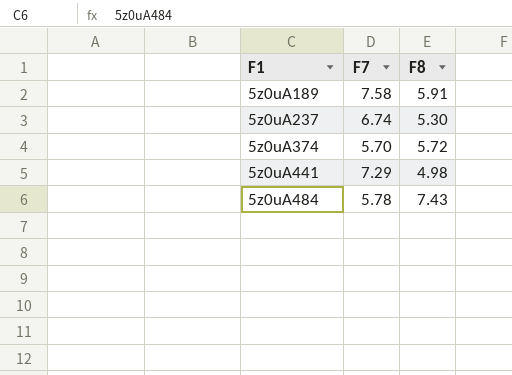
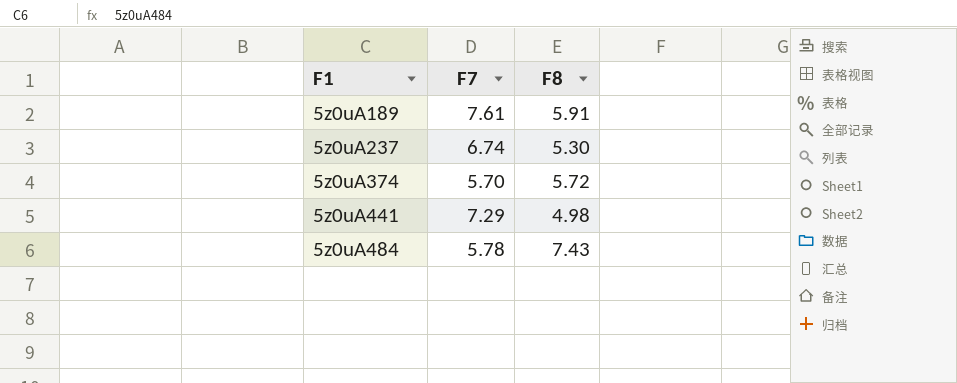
5z0uA189 | F7: 7.58 -> 7.61

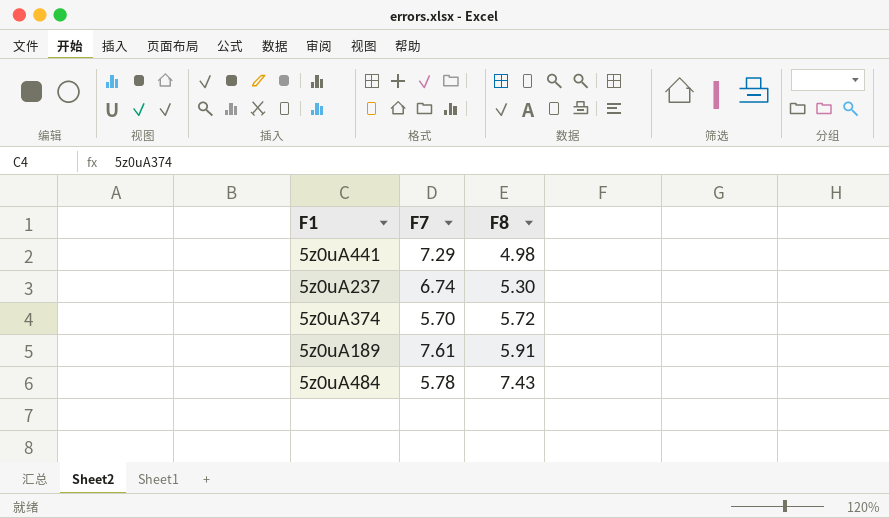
row order: F1 ascending -> F8 ascending

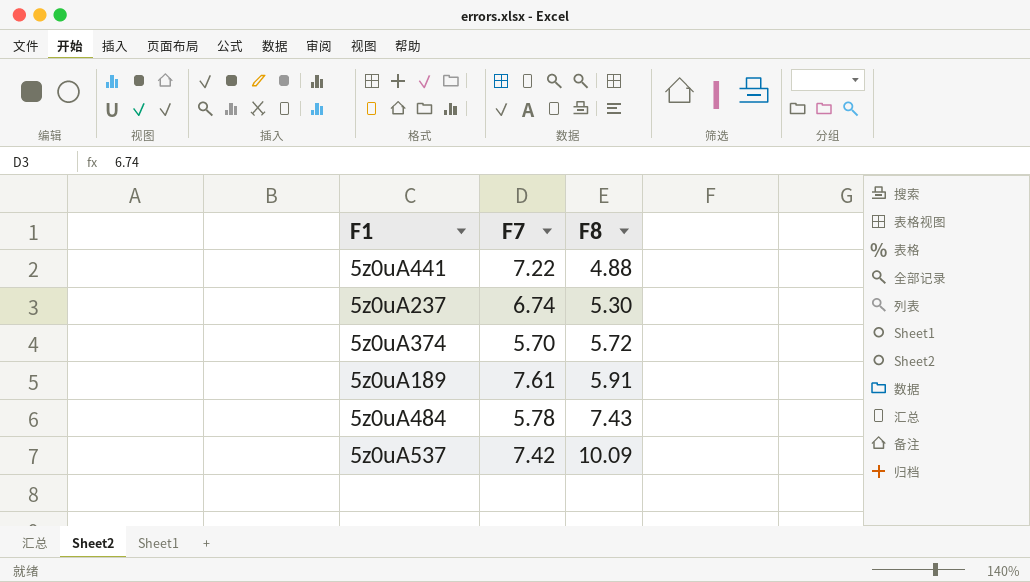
5z0uA441 | F7: 7.29 -> 7.22
5z0uA441 | F8: 4.98 -> 4.88
row 5z0uA537: none -> 7.42 | 10.09

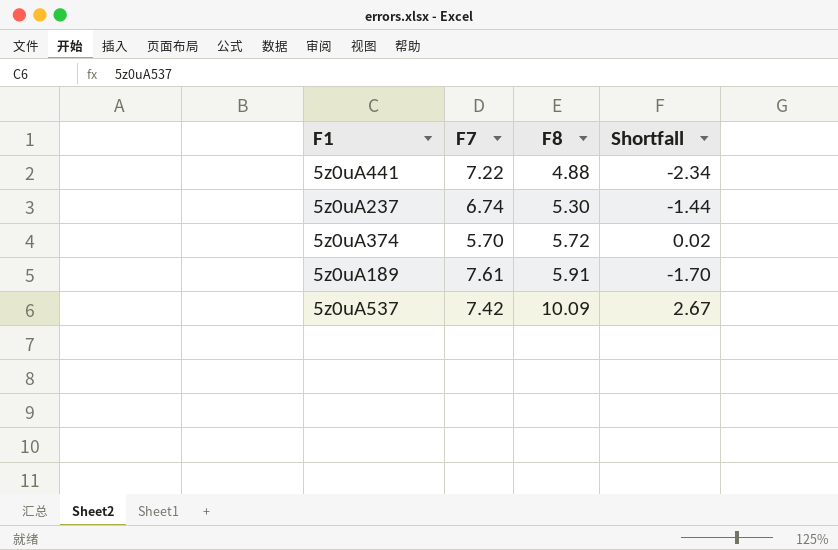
column Shortfall | formula: none -> [F8] - [F7]
row 5z0uA484: 5.78 | 7.43 -> none

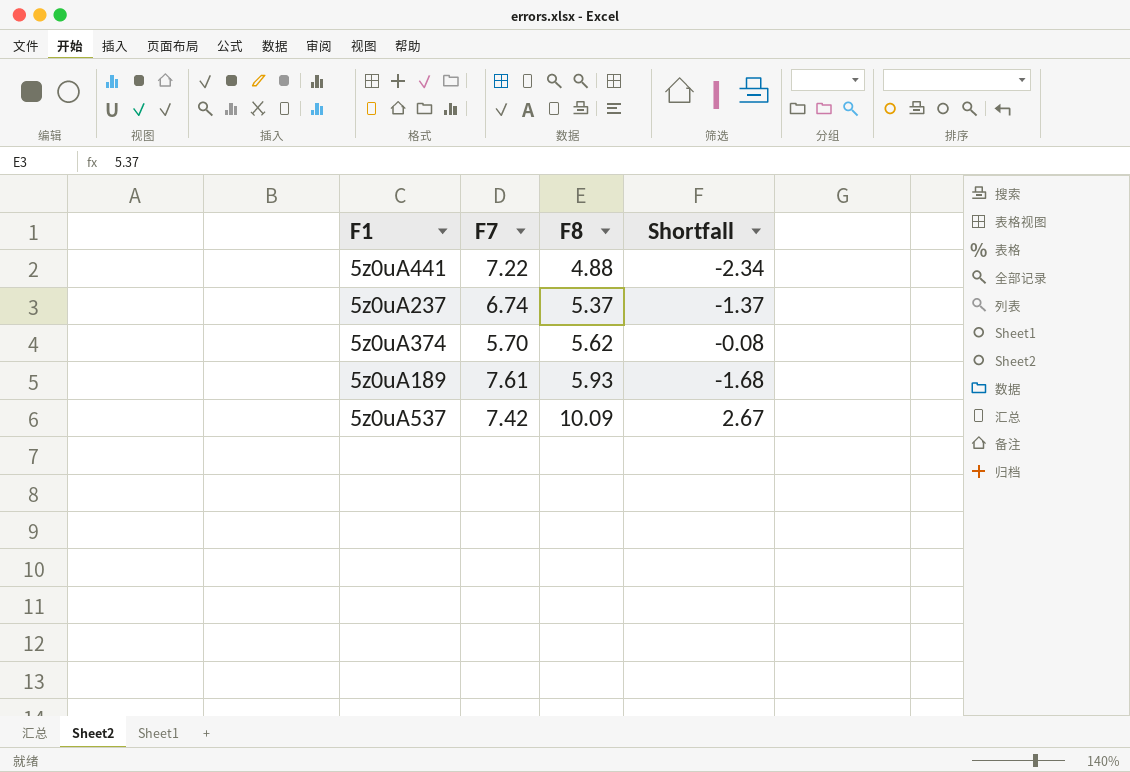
5z0uA237 | F8: 5.30 -> 5.37
5z0uA237 | Shortfall: -1.44 -> -1.37
5z0uA374 | F8: 5.72 -> 5.62
5z0uA374 | Shortfall: 0.02 -> -0.08
5z0uA189 | F8: 5.91 -> 5.93
5z0uA189 | Shortfall: -1.70 -> -1.68

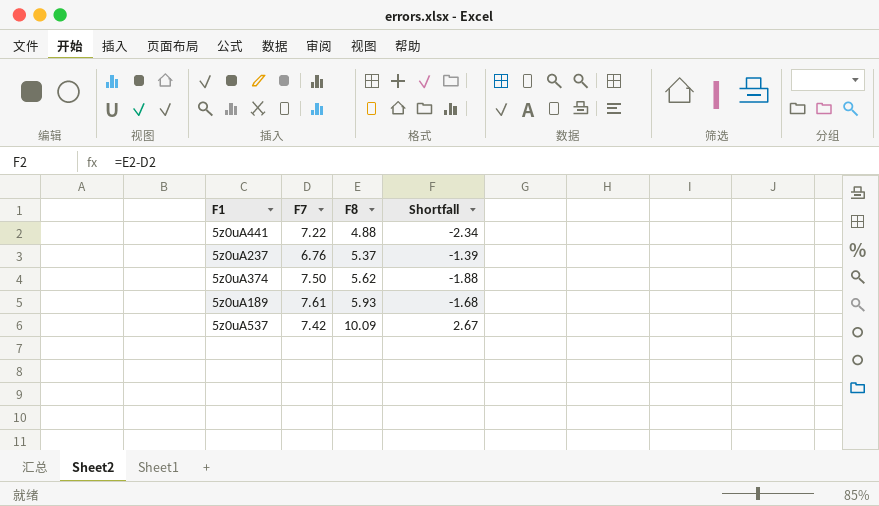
5z0uA237 | F7: 6.74 -> 6.76
5z0uA237 | Shortfall: -1.37 -> -1.39
5z0uA374 | F7: 5.70 -> 7.50
5z0uA374 | Shortfall: -0.08 -> -1.88

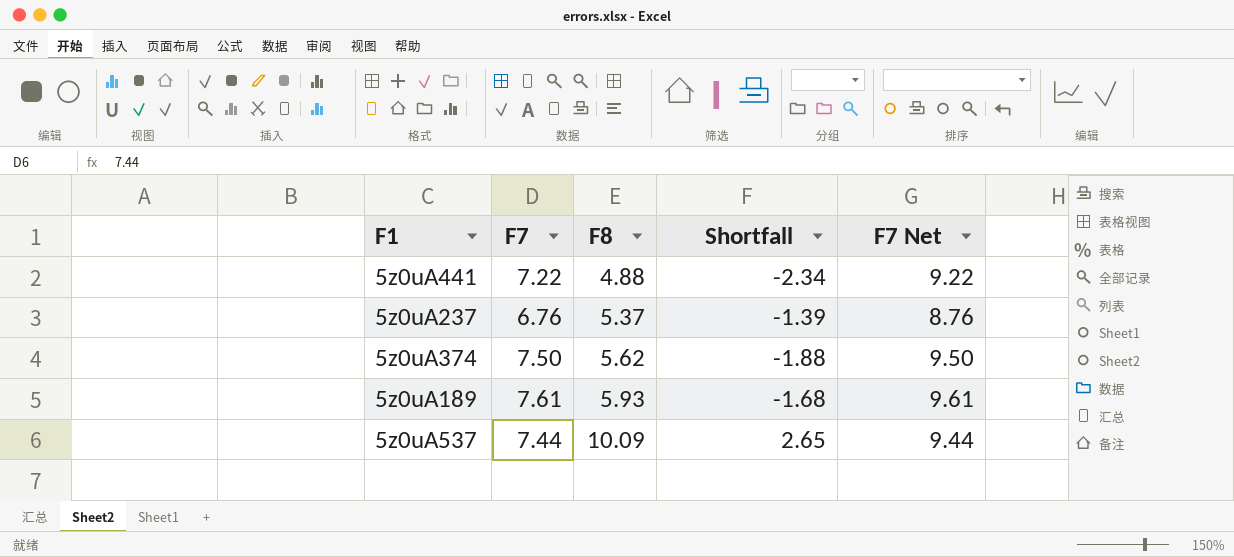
column F7 Net | formula: none -> [F7] + 2
5z0uA537 | F7: 7.42 -> 7.44
5z0uA537 | Shortfall: 2.67 -> 2.65

